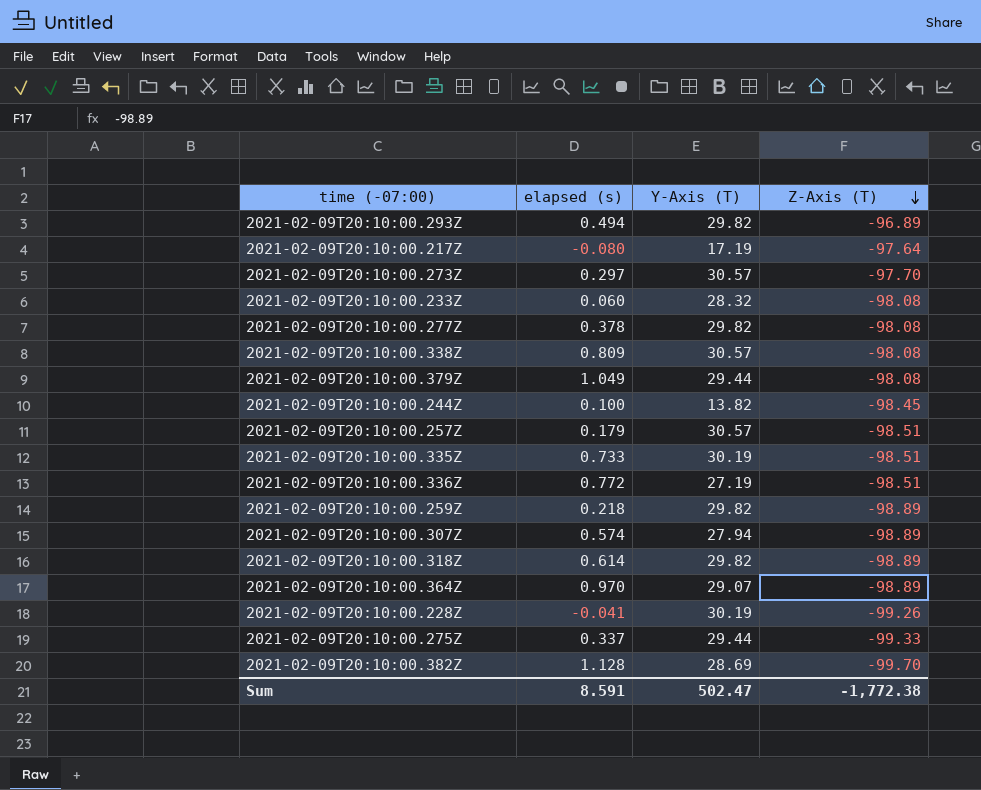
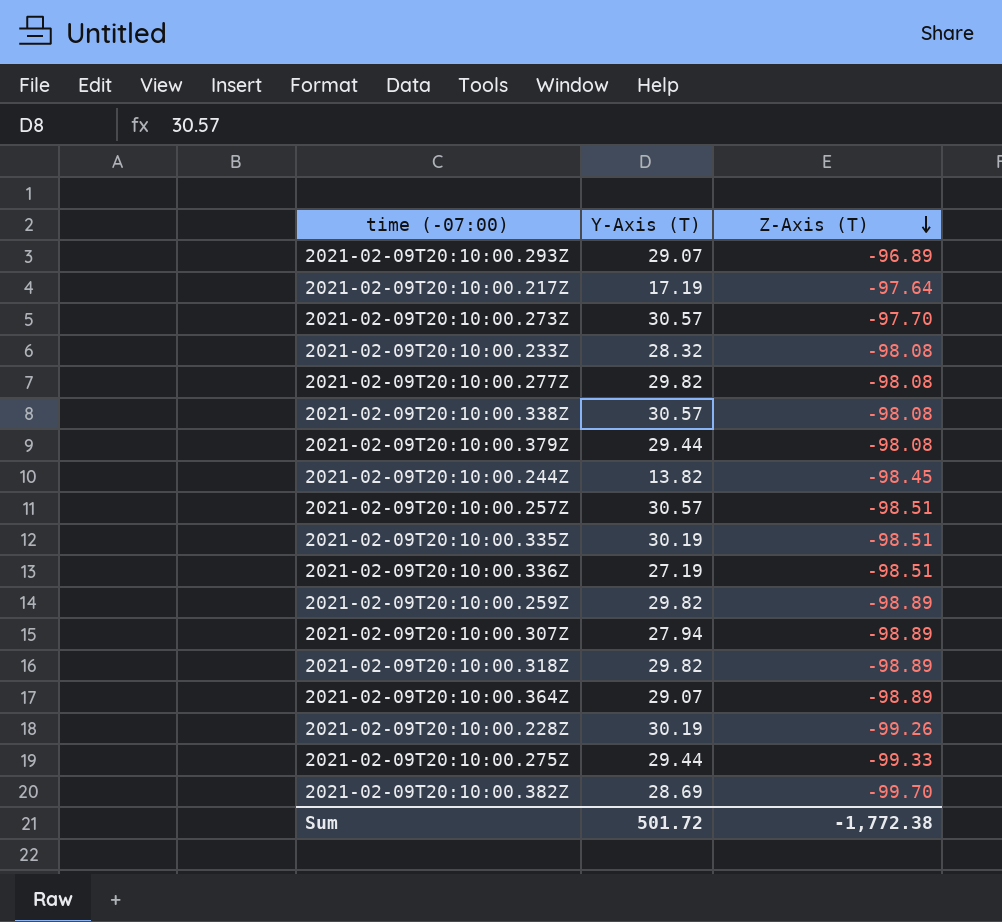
column elapsed (s) | position: 2 -> none
2021-02-09T20:10:00.293Z | Y-Axis (T): 29.82 -> 29.07
Sum | Y-Axis (T): 502.47 -> 501.72

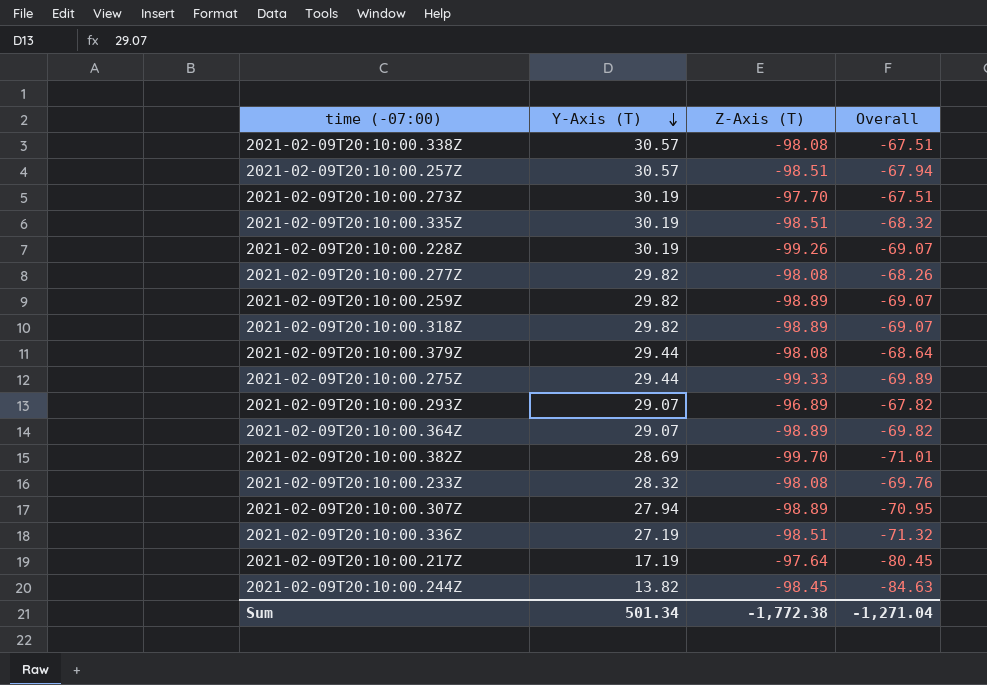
row order: Z-Axis (T) descending -> Y-Axis (T) descending
column Overall | formula: none -> [Y-Axis (T)] + [Z-Axis (T)]
2021-02-09T20:10:00.273Z | Y-Axis (T): 30.57 -> 30.19
Sum | Y-Axis (T): 501.72 -> 501.34

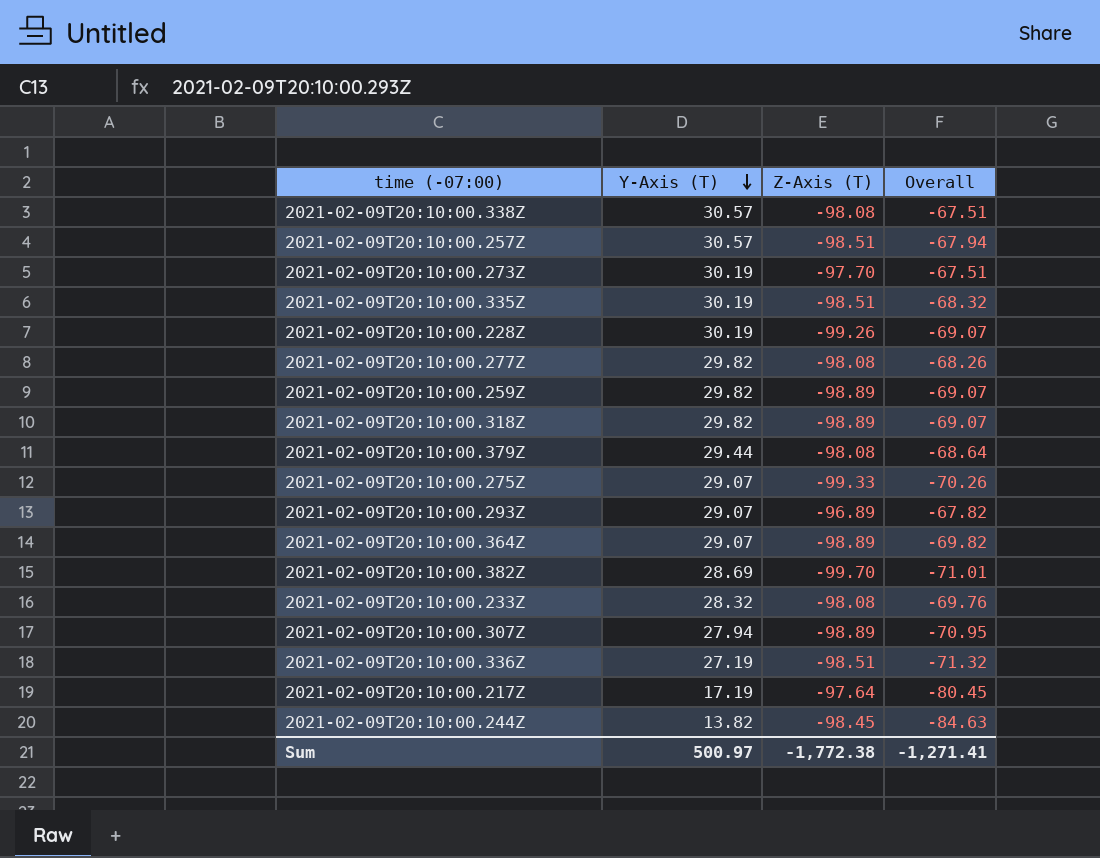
2021-02-09T20:10:00.275Z | Y-Axis (T): 29.44 -> 29.07
2021-02-09T20:10:00.275Z | Overall: -69.89 -> -70.26
Sum | Y-Axis (T): 501.34 -> 500.97
Sum | Overall: -1,271.04 -> -1,271.41

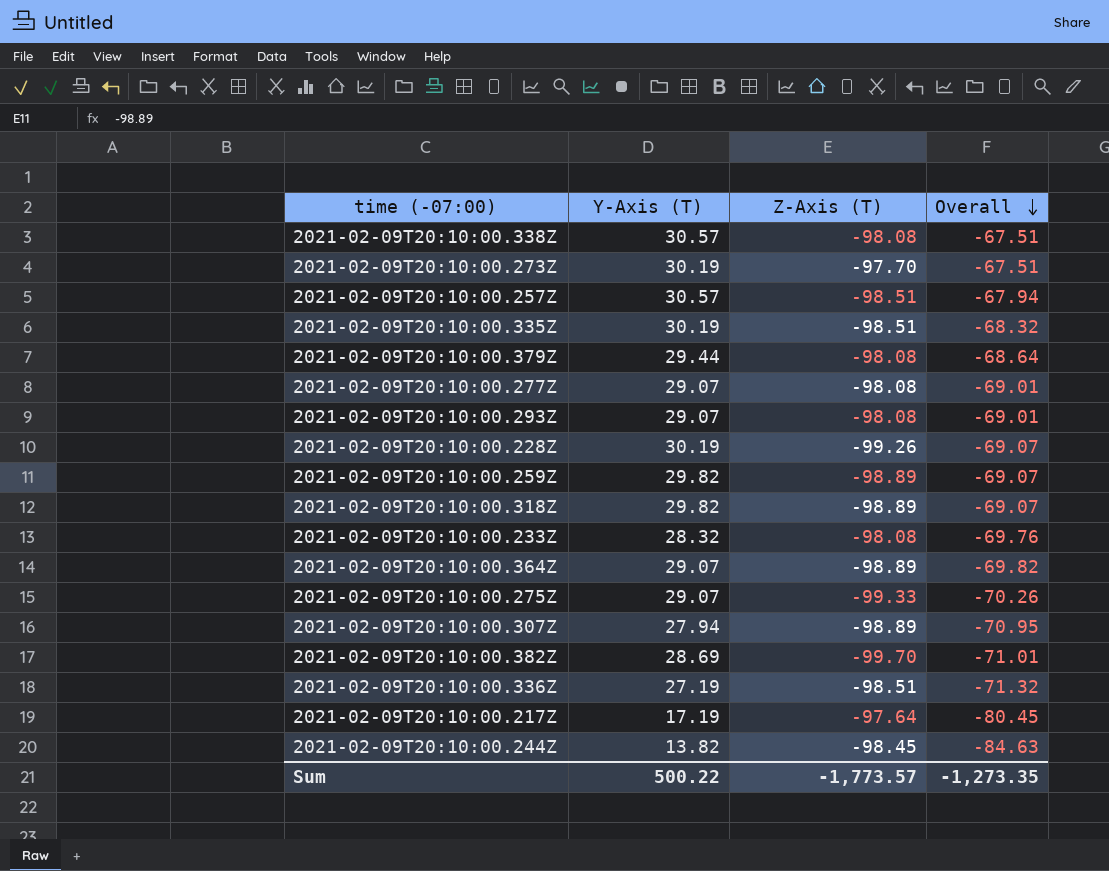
row order: Y-Axis (T) descending -> Overall descending
2021-02-09T20:10:00.277Z | Y-Axis (T): 29.82 -> 29.07
2021-02-09T20:10:00.277Z | Overall: -68.26 -> -69.01
2021-02-09T20:10:00.293Z | Z-Axis (T): -96.89 -> -98.08
2021-02-09T20:10:00.293Z | Overall: -67.82 -> -69.01
Sum | Y-Axis (T): 500.97 -> 500.22
Sum | Z-Axis (T): -1,772.38 -> -1,773.57
Sum | Overall: -1,271.41 -> -1,273.35

